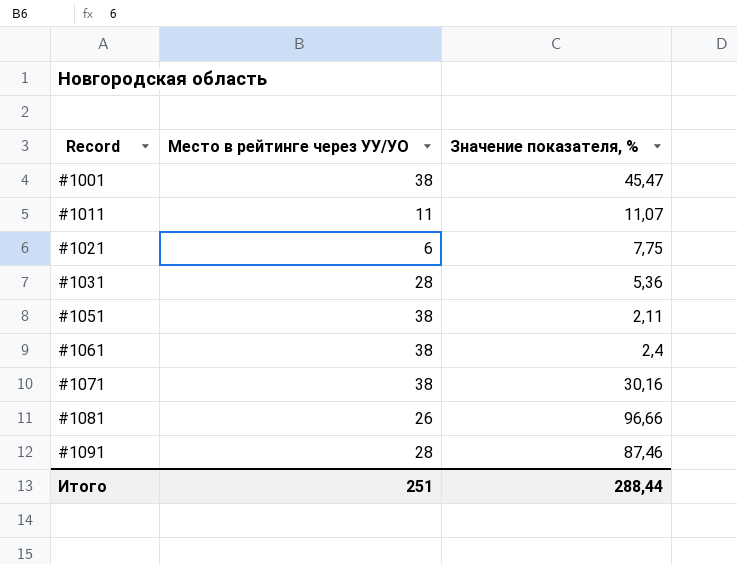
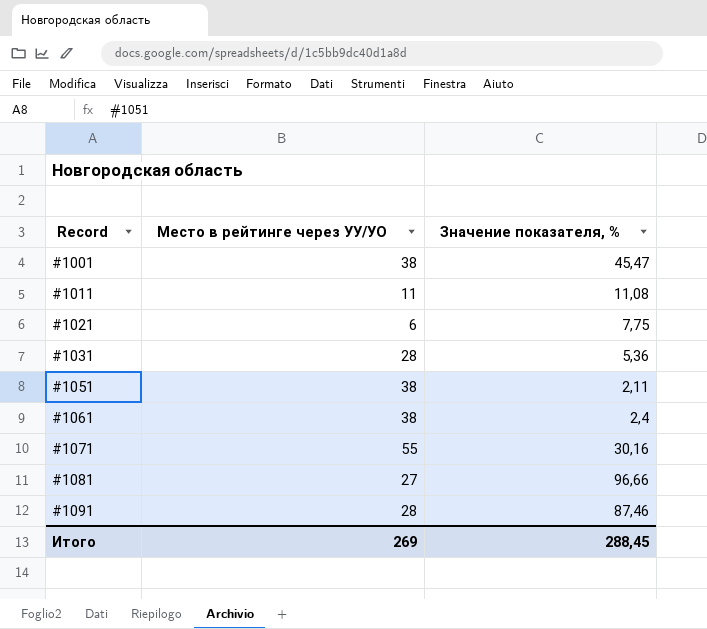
#1011 | Значение показателя, %: 11,07 -> 11,08
#1071 | Место в рейтинге через УУ/УО: 38 -> 55
#1081 | Место в рейтинге через УУ/УО: 26 -> 27
Итого | Место в рейтинге через УУ/УО: 251 -> 269
Итого | Значение показателя, %: 288,44 -> 288,45

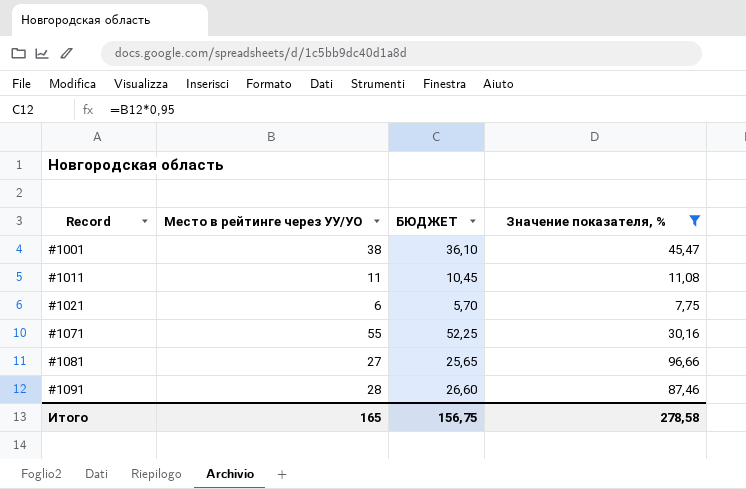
filter: none -> Значение показателя, % >= 7,75
column БЮДЖЕТ | formula: none -> [Место в рейтинге через УУ/УО] * 0,95
Итого | Место в рейтинге через УУ/УО: 269 -> 165
Итого | Значение показателя, %: 288,45 -> 278,58

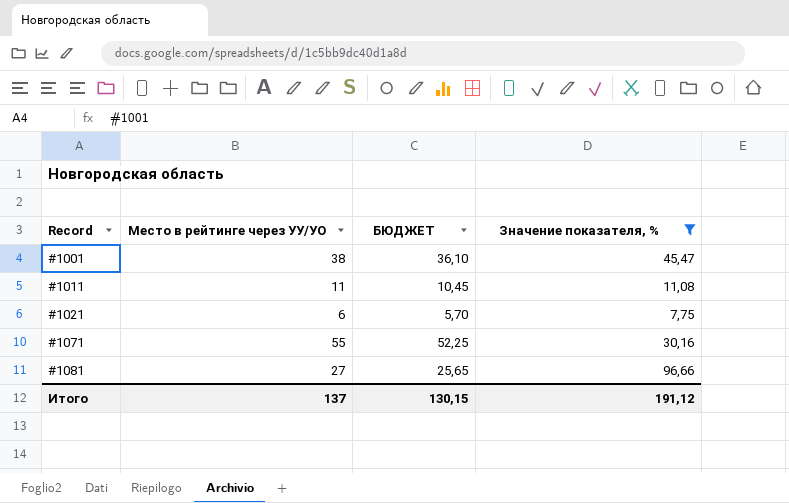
row #1091: 28 | 26,60 | 87,46 -> none
Итого | Место в рейтинге через УУ/УО: 165 -> 137
Итого | БЮДЖЕТ: 156,75 -> 130,15
Итого | Значение показателя, %: 278,58 -> 191,12

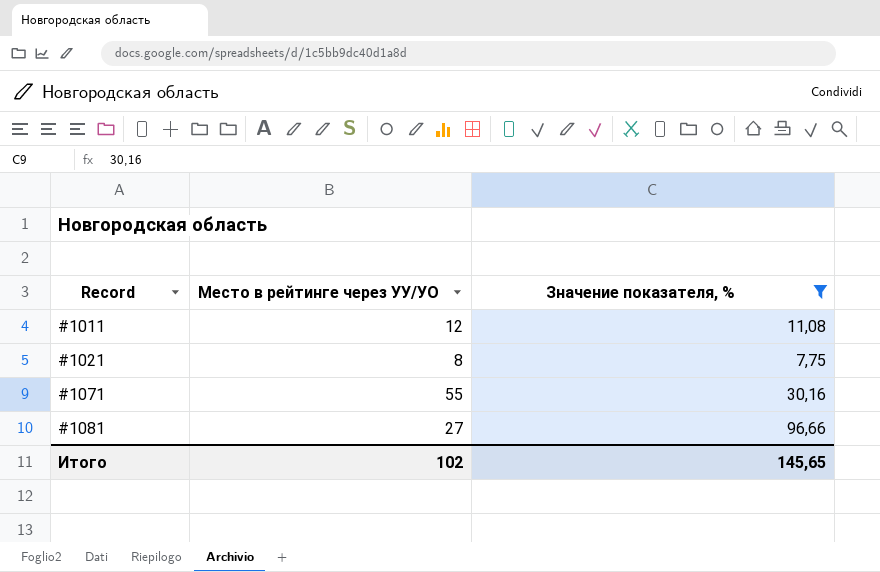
column БЮДЖЕТ | formula: [Место в рейтинге через УУ/УО] * 0,95 -> none
row #1001: 38 | 36,10 | 45,47 -> none
#1011 | Место в рейтинге через УУ/УО: 11 -> 12
#1021 | Место в рейтинге через УУ/УО: 6 -> 8
Итого | Место в рейтинге через УУ/УО: 137 -> 102
Итого | Значение показателя, %: 191,12 -> 145,65

